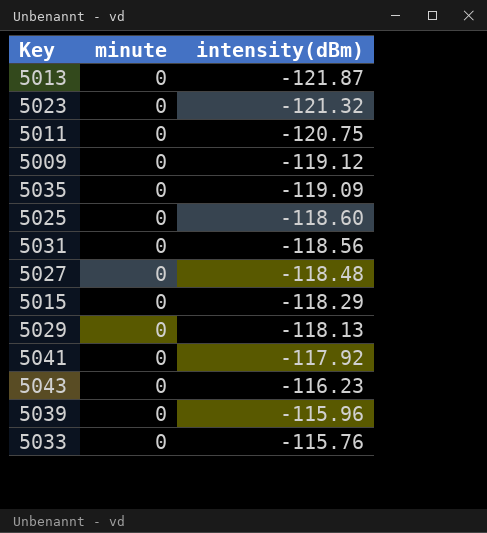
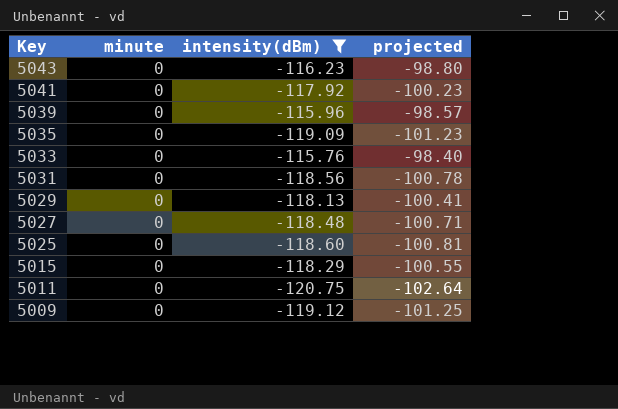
filter: none -> intensity(dBm) >= -120.75
row order: intensity(dBm) ascending -> Key descending
column projected | formula: none -> [intensity(dBm)] * 0.85

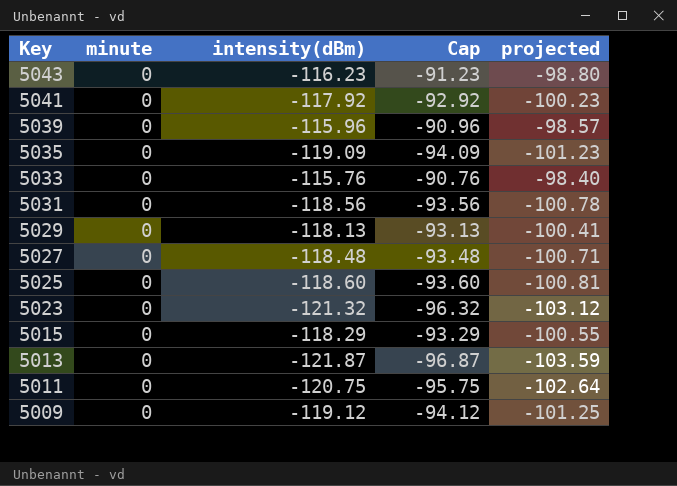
filter: intensity(dBm) >= -120.75 -> none
column Cap | formula: none -> [intensity(dBm)] + 25

